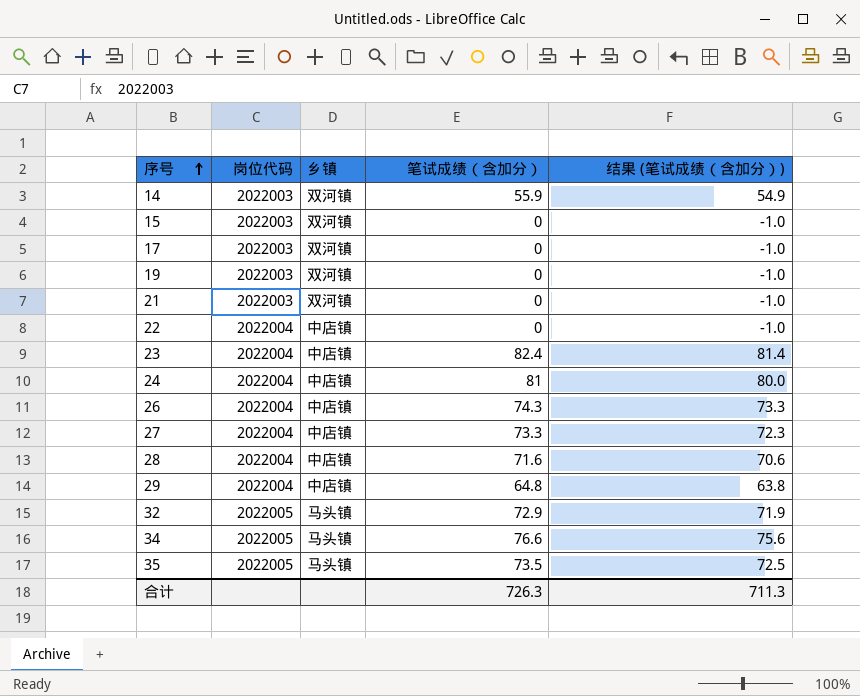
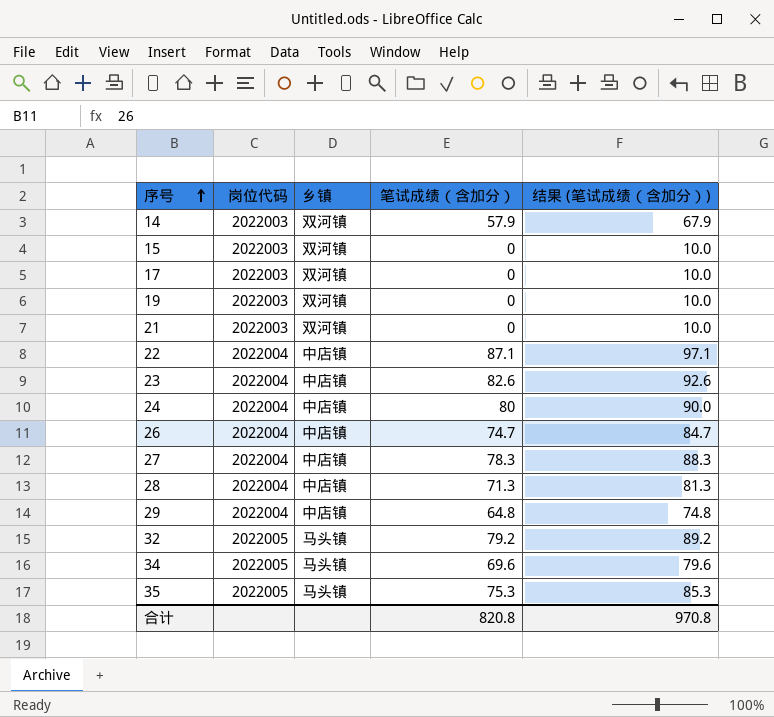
column 结果 (笔试成绩（含加分）) | formula: [笔试成绩（含加分）] - 1 -> [笔试成绩（含加分）] + 10
14 | 笔试成绩（含加分）: 55.9 -> 57.9
22 | 笔试成绩（含加分）: 0 -> 87.1
23 | 笔试成绩（含加分）: 82.4 -> 82.6
24 | 笔试成绩（含加分）: 81 -> 80
26 | 笔试成绩（含加分）: 74.3 -> 74.7
27 | 笔试成绩（含加分）: 73.3 -> 78.3
28 | 笔试成绩（含加分）: 71.6 -> 71.3
32 | 笔试成绩（含加分）: 72.9 -> 79.2
34 | 笔试成绩（含加分）: 76.6 -> 69.6
35 | 笔试成绩（含加分）: 73.5 -> 75.3
合计 | 笔试成绩（含加分）: 726.3 -> 820.8
合计 | 结果 (笔试成绩（含加分）): 711.3 -> 970.8

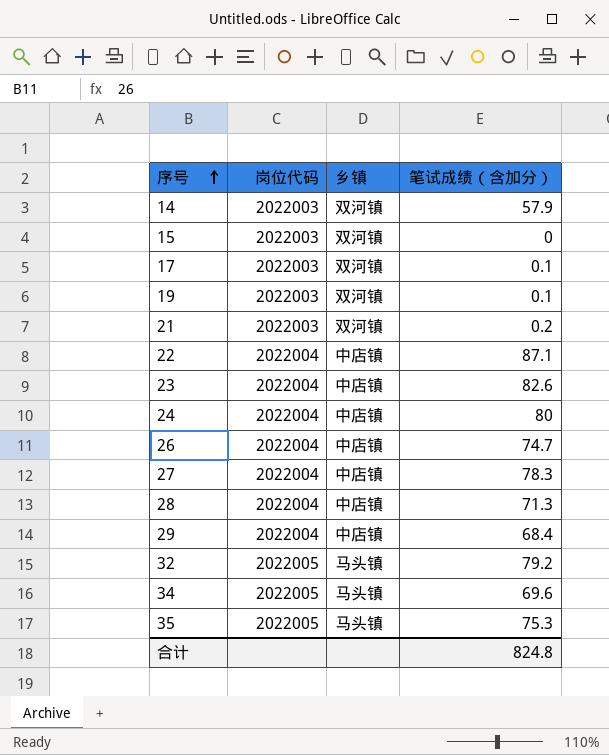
column 结果 (笔试成绩（含加分）) | formula: [笔试成绩（含加分）] + 10 -> none
17 | 笔试成绩（含加分）: 0 -> 0.1
19 | 笔试成绩（含加分）: 0 -> 0.1
21 | 笔试成绩（含加分）: 0 -> 0.2
29 | 笔试成绩（含加分）: 64.8 -> 68.4
合计 | 笔试成绩（含加分）: 820.8 -> 824.8

